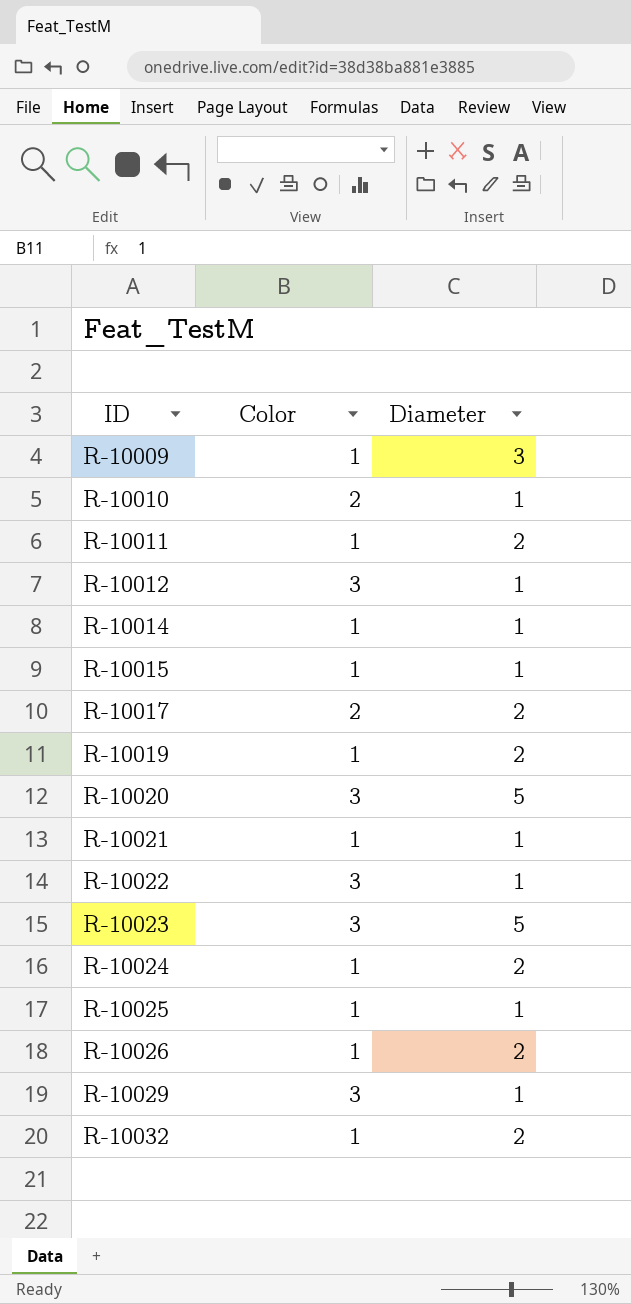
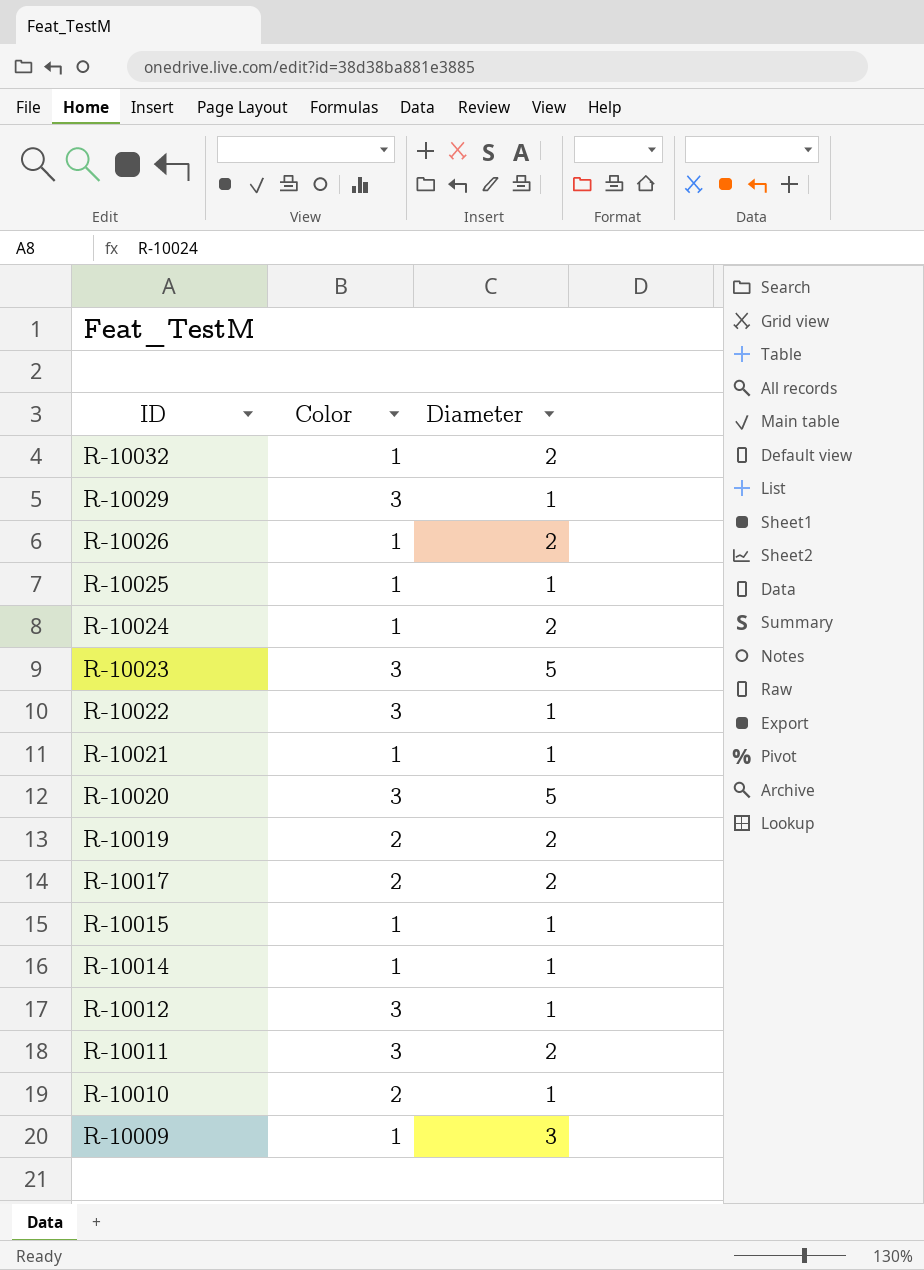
row order: ID ascending -> ID descending
R-10019 | Color: 1 -> 2
R-10011 | Color: 1 -> 3

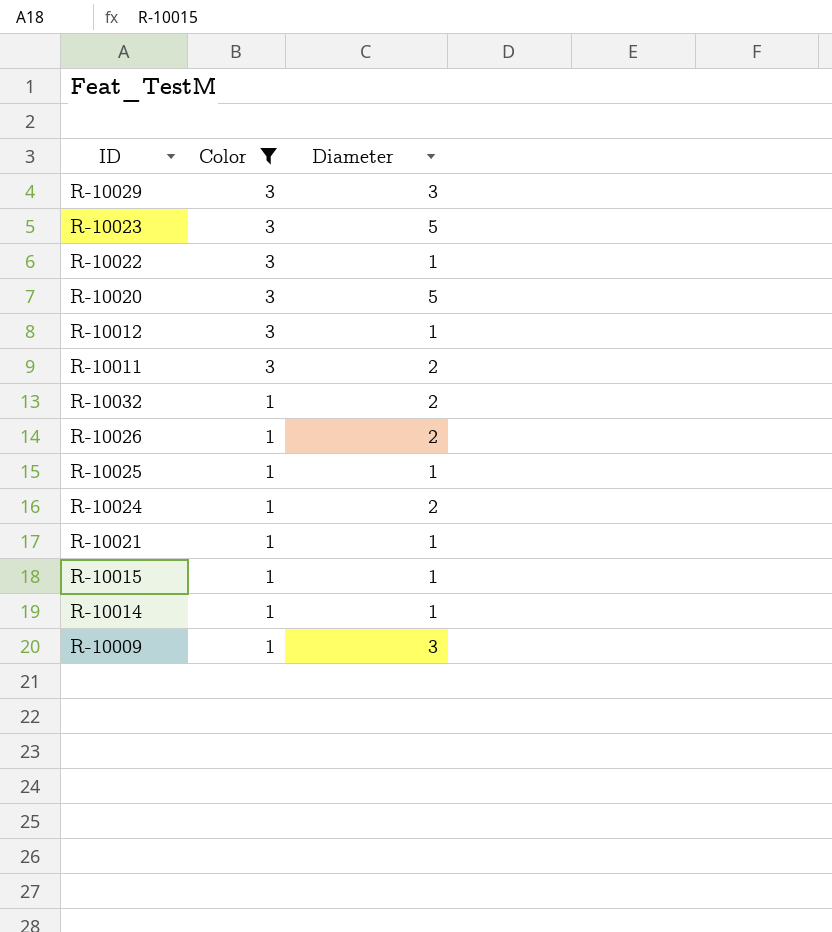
filter: none -> Color != 2
row order: ID descending -> Color descending
R-10029 | Diameter: 1 -> 3

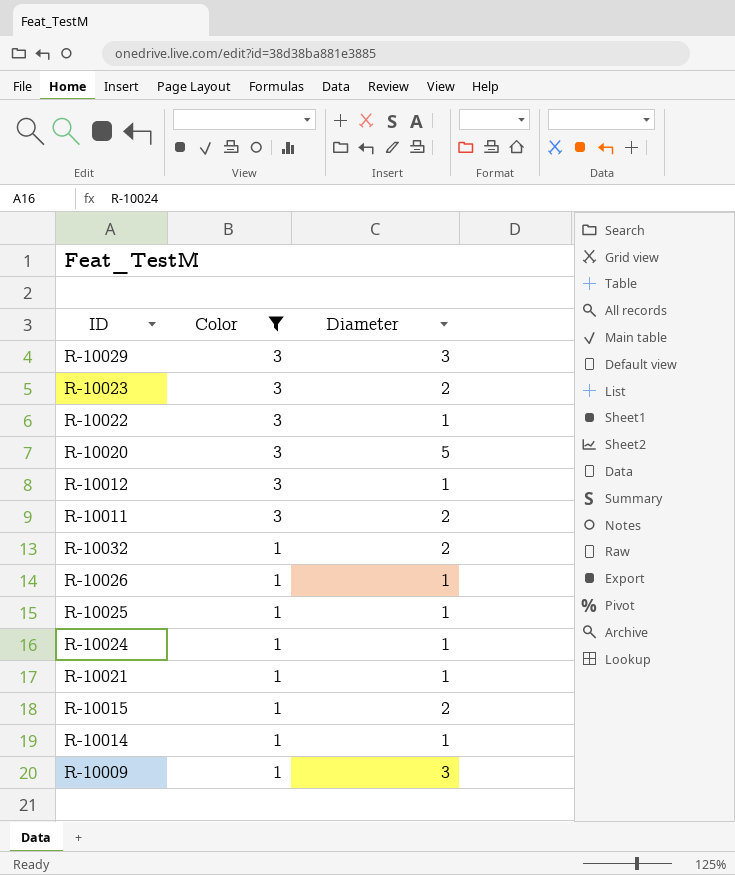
R-10023 | Diameter: 5 -> 2
R-10026 | Diameter: 2 -> 1
R-10024 | Diameter: 2 -> 1
R-10015 | Diameter: 1 -> 2

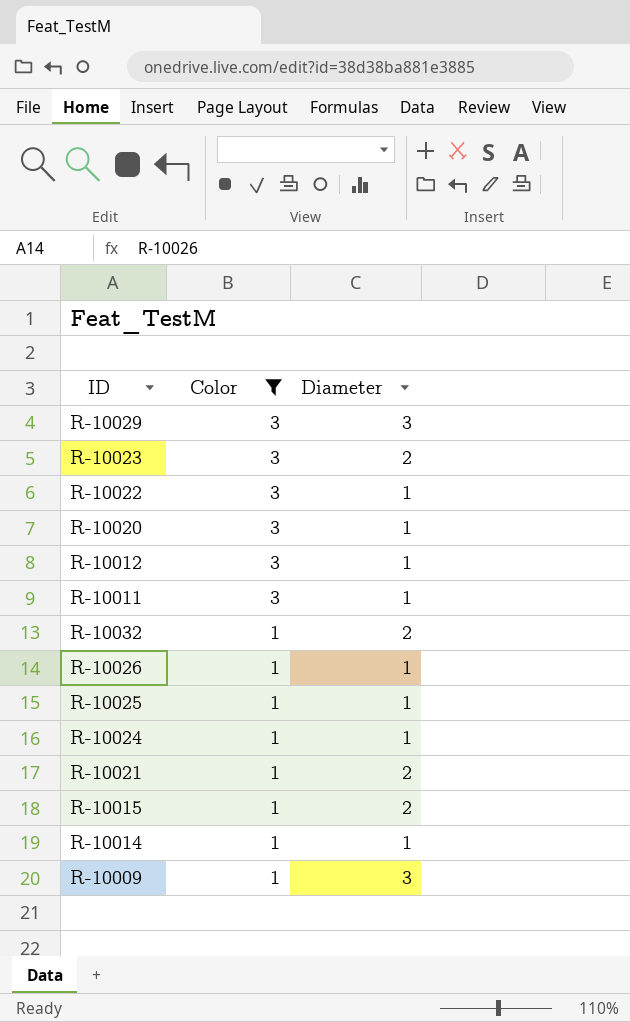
R-10020 | Diameter: 5 -> 1
R-10011 | Diameter: 2 -> 1
R-10021 | Diameter: 1 -> 2

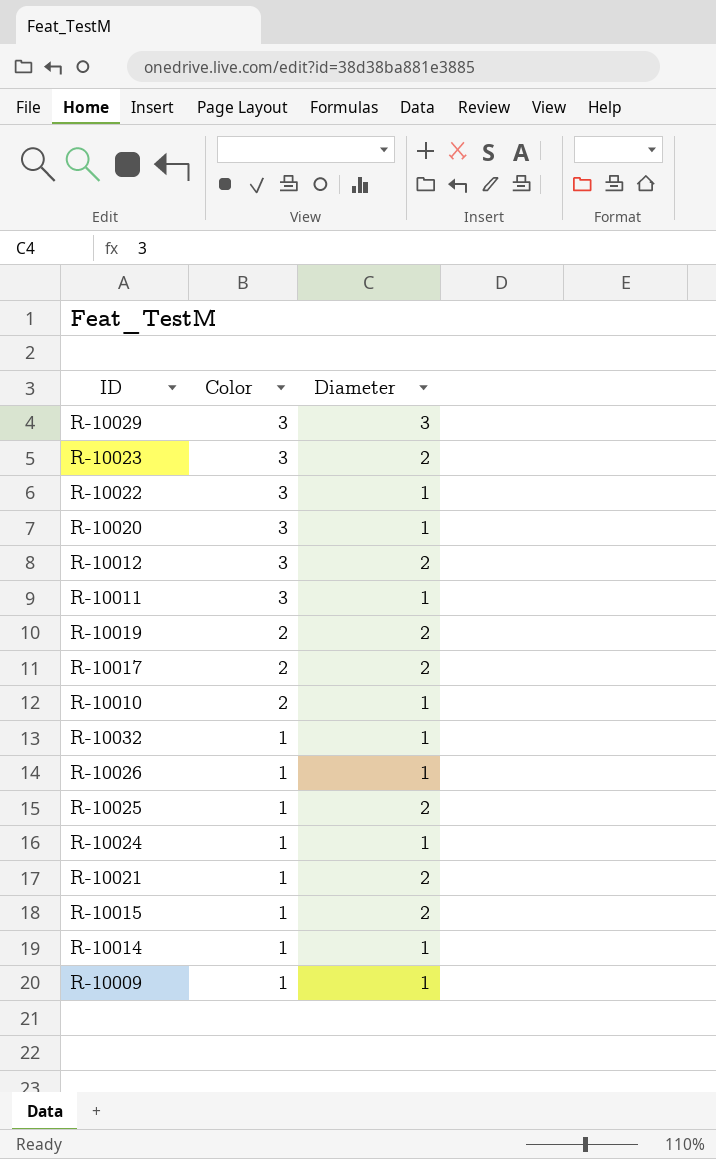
filter: Color != 2 -> none
R-10012 | Diameter: 1 -> 2
R-10032 | Diameter: 2 -> 1
R-10025 | Diameter: 1 -> 2
R-10009 | Diameter: 3 -> 1

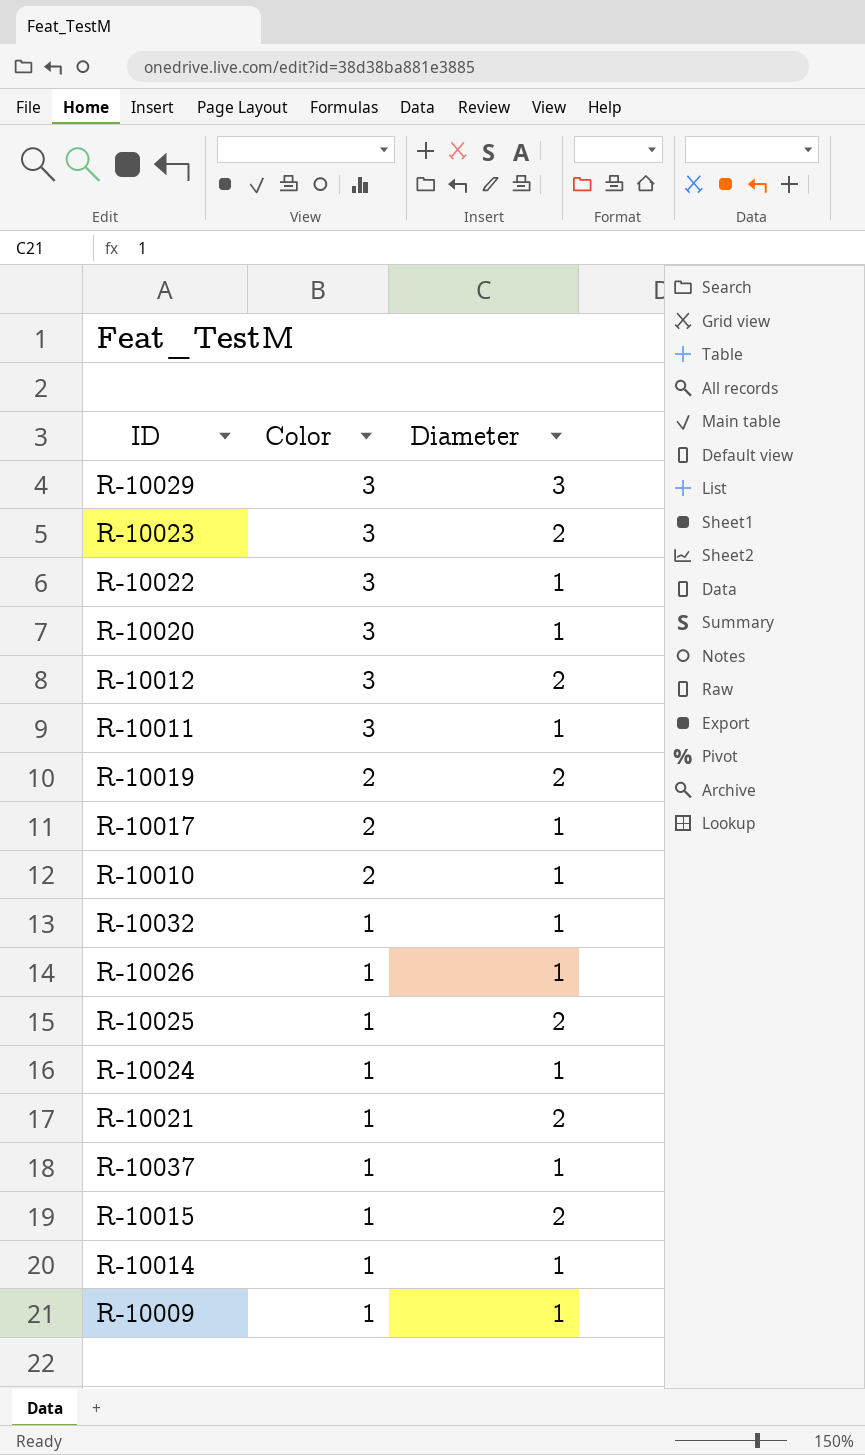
R-10017 | Diameter: 2 -> 1
row R-10037: none -> 1 | 1

